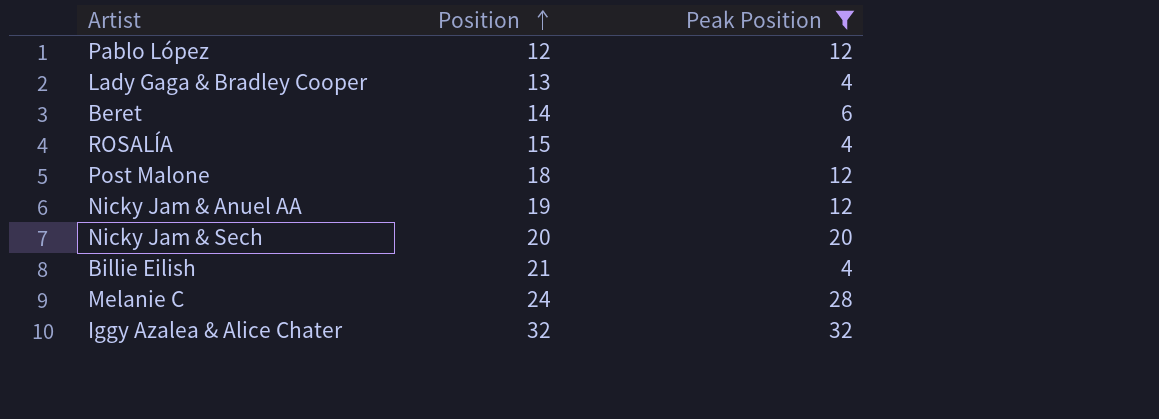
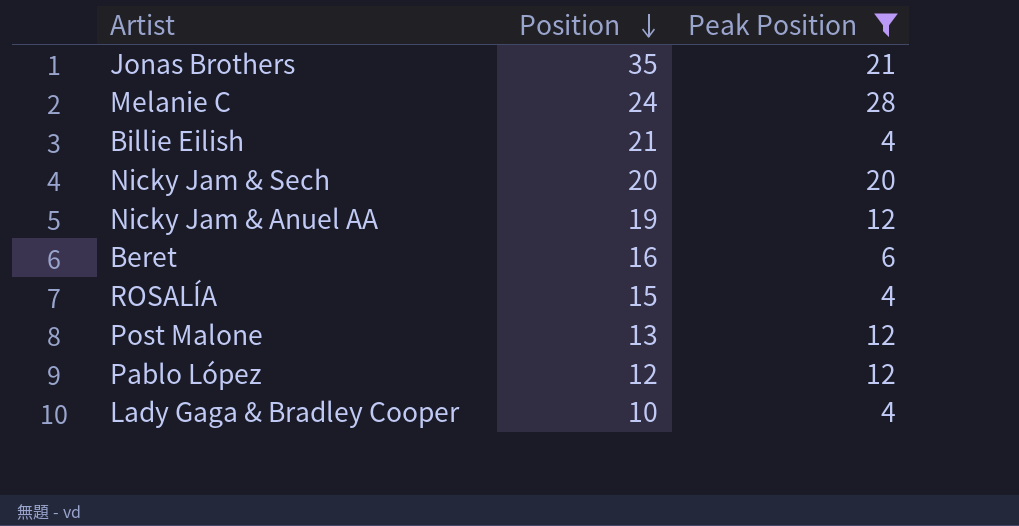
row order: Position ascending -> Position descending
row Iggy Azalea & Alice Chater: 32 | 32 -> none
row Jonas Brothers: none -> 35 | 21
Beret | Position: 14 -> 16
Post Malone | Position: 18 -> 13
Lady Gaga & Bradley Cooper | Position: 13 -> 10

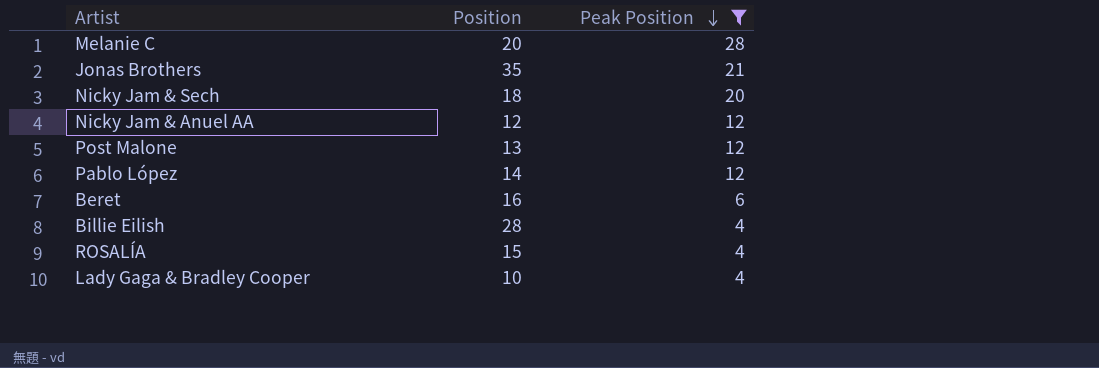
row order: Position descending -> Peak Position descending
Melanie C | Position: 24 -> 20
Nicky Jam & Sech | Position: 20 -> 18
Nicky Jam & Anuel AA | Position: 19 -> 12
Pablo López | Position: 12 -> 14
Billie Eilish | Position: 21 -> 28

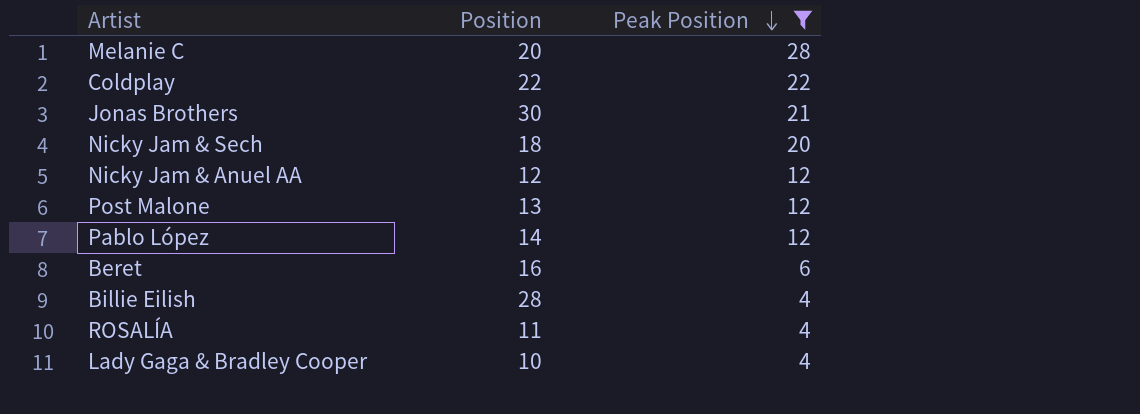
row Coldplay: none -> 22 | 22
Jonas Brothers | Position: 35 -> 30
ROSALÍA | Position: 15 -> 11

